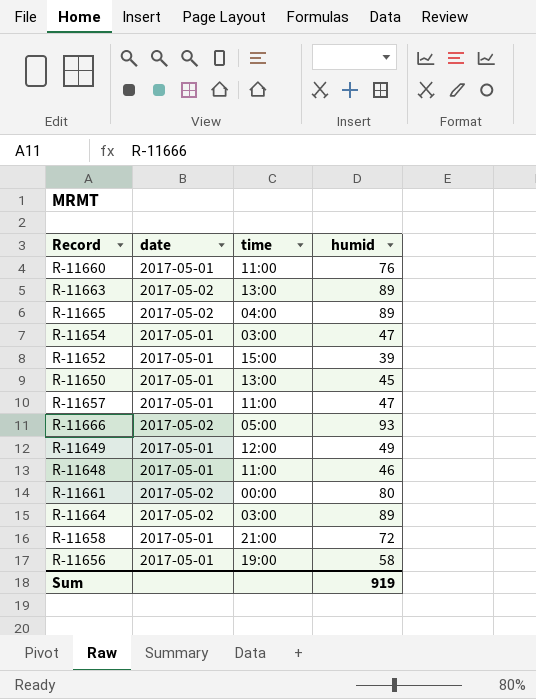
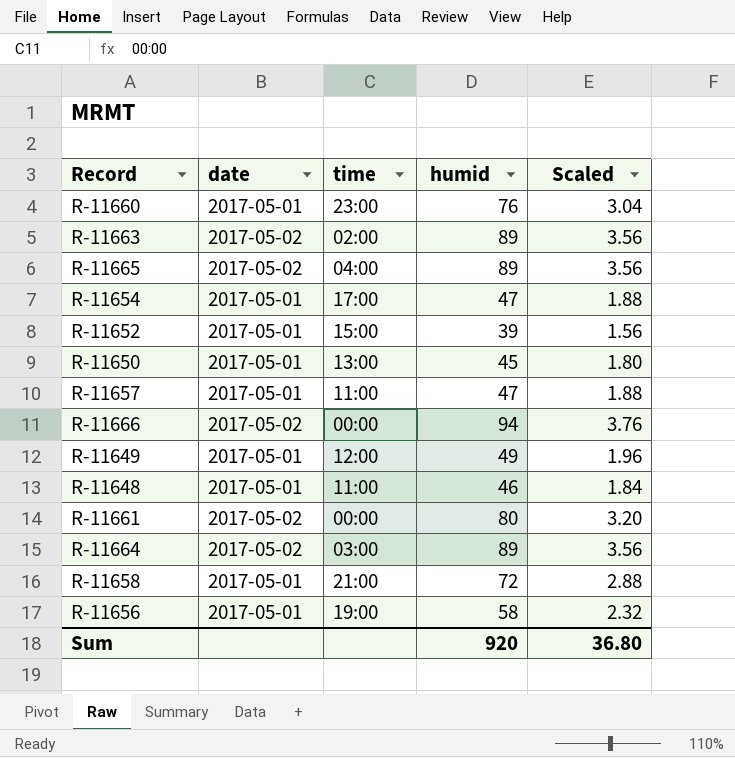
column Scaled | formula: none -> [humid] * 0.04
R-11660 | time: 11:00 -> 23:00
R-11663 | time: 13:00 -> 02:00
R-11654 | time: 03:00 -> 17:00
R-11666 | time: 05:00 -> 00:00
R-11666 | humid: 93 -> 94
Sum | humid: 919 -> 920

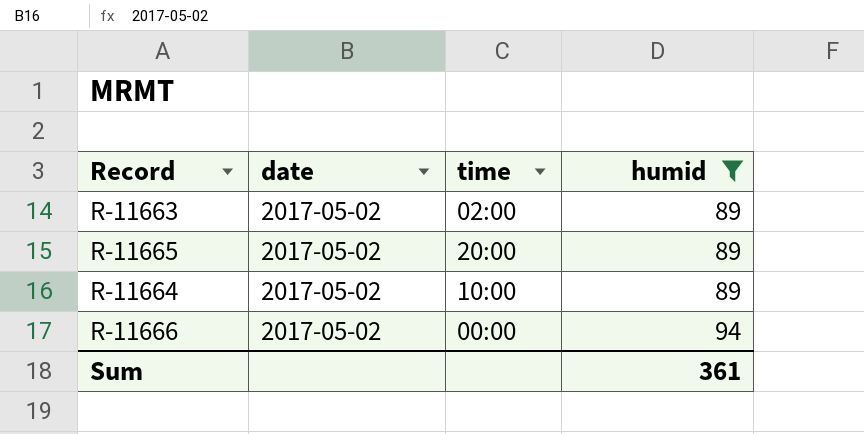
filter: none -> humid >= 89
row order: none -> humid ascending
column Scaled | formula: [humid] * 0.04 -> none
R-11665 | time: 04:00 -> 20:00
R-11664 | time: 03:00 -> 10:00
Sum | humid: 920 -> 361

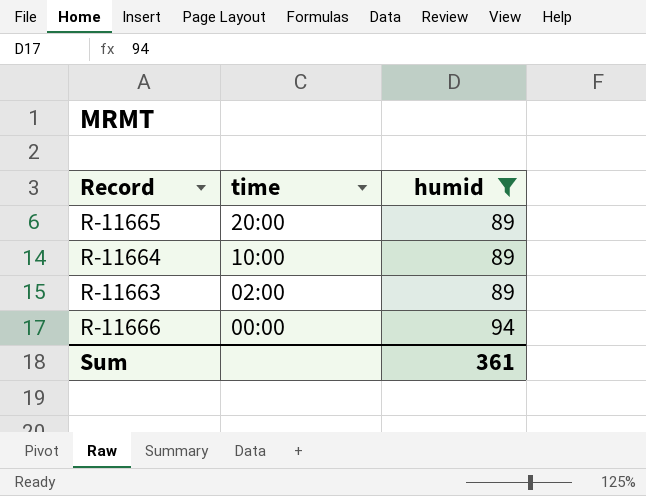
row order: humid ascending -> time descending
column date | position: 2 -> none

